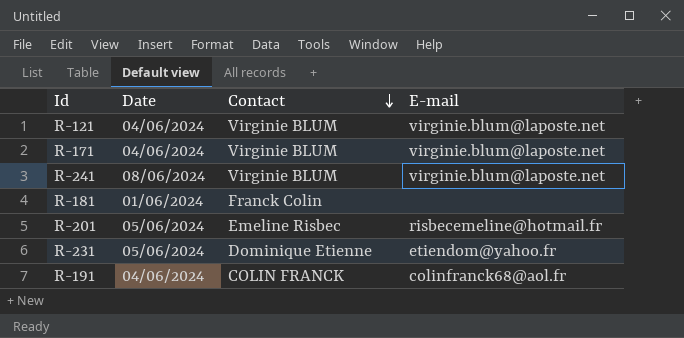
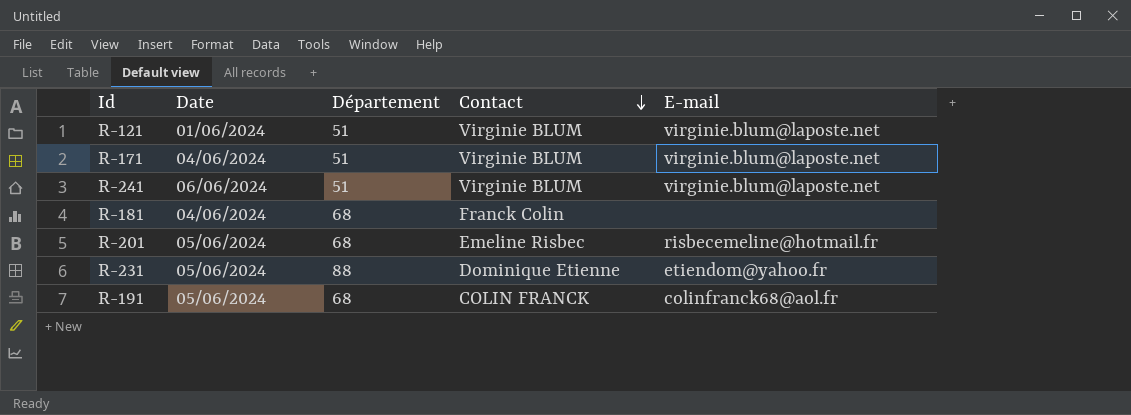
column Département | position: none -> 3
R-121 | Date: 04/06/2024 -> 01/06/2024
R-241 | Date: 08/06/2024 -> 06/06/2024
R-181 | Date: 01/06/2024 -> 04/06/2024
R-191 | Date: 04/06/2024 -> 05/06/2024

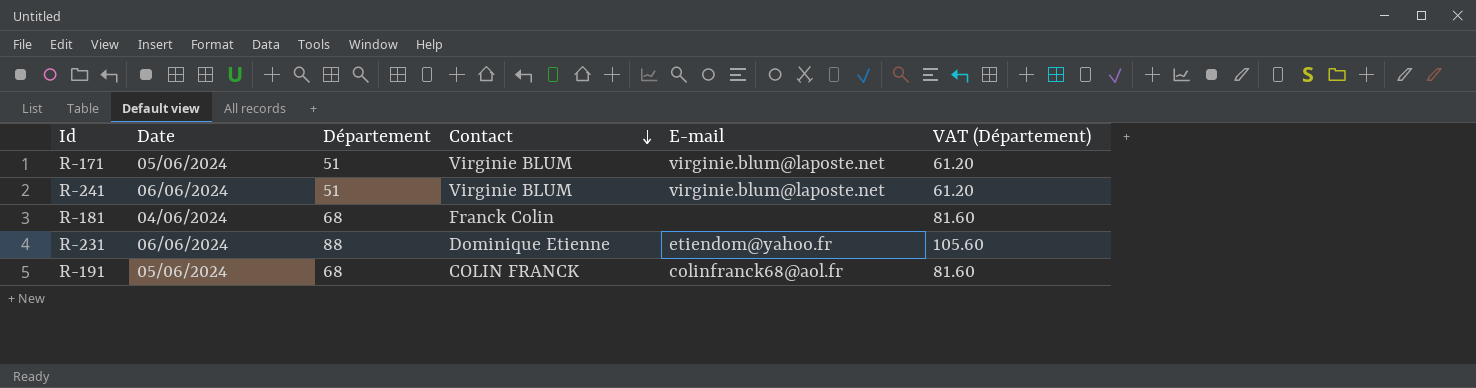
column VAT (Département) | formula: none -> [Département] * 1.2
row R-121: 01/06/2024 | 51 | Virginie BLUM | virginie.blum@laposte.net -> none
row R-201: 05/06/2024 | 68 | Emeline Risbec | risbecemeline@hotmail.fr -> none
R-171 | Date: 04/06/2024 -> 05/06/2024
R-231 | Date: 05/06/2024 -> 06/06/2024

